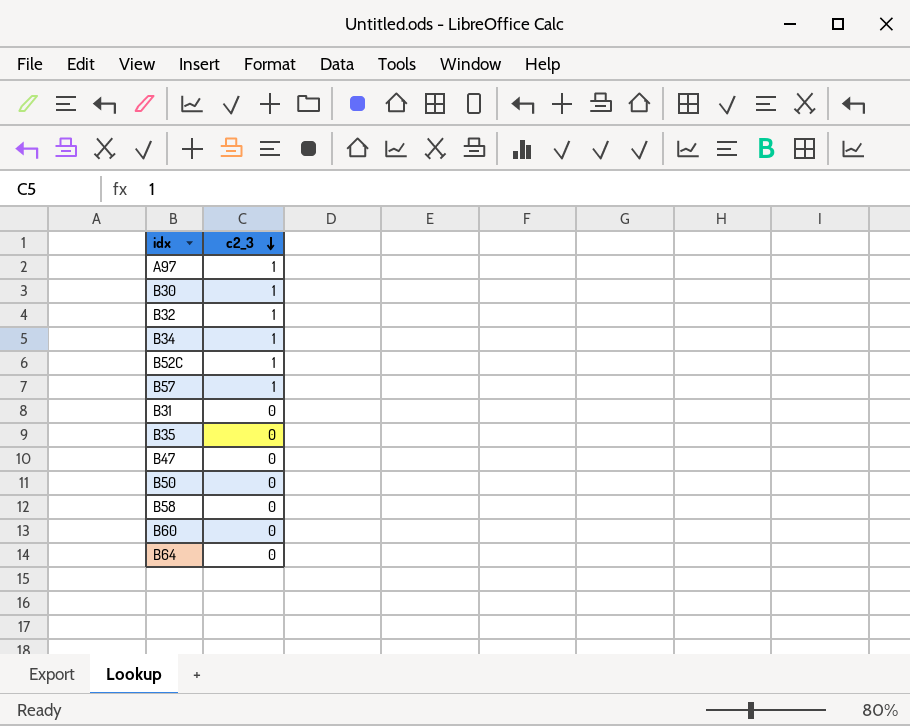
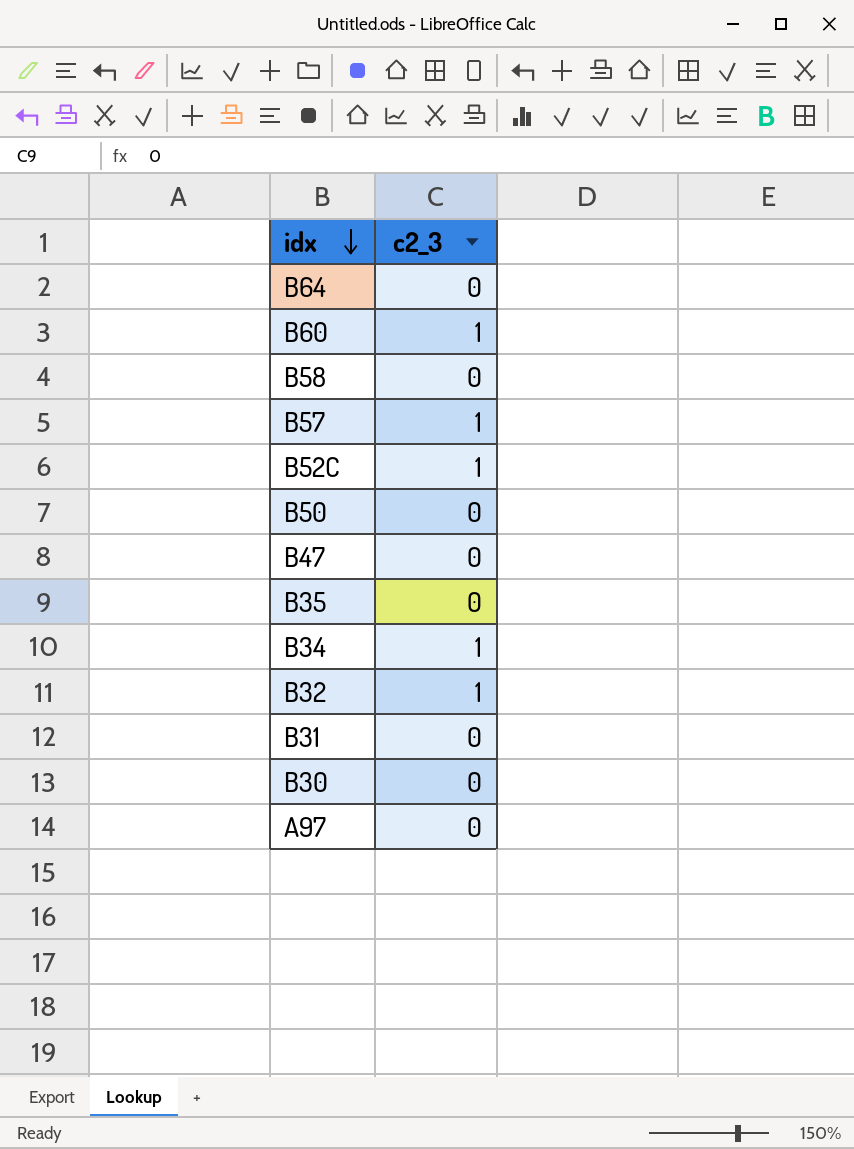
row order: c2_3 descending -> idx descending
B60 | c2_3: 0 -> 1
B30 | c2_3: 1 -> 0
A97 | c2_3: 1 -> 0

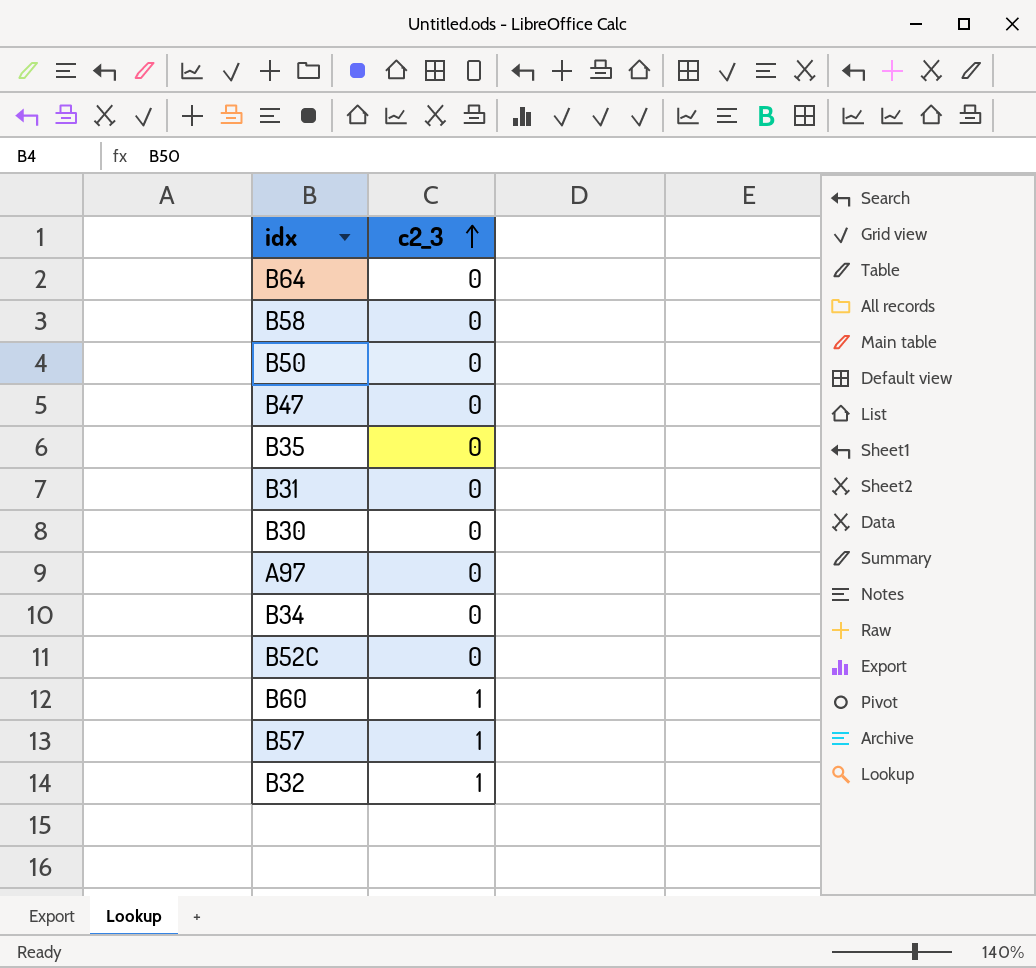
row order: idx descending -> c2_3 ascending
B34 | c2_3: 1 -> 0
B52C | c2_3: 1 -> 0

